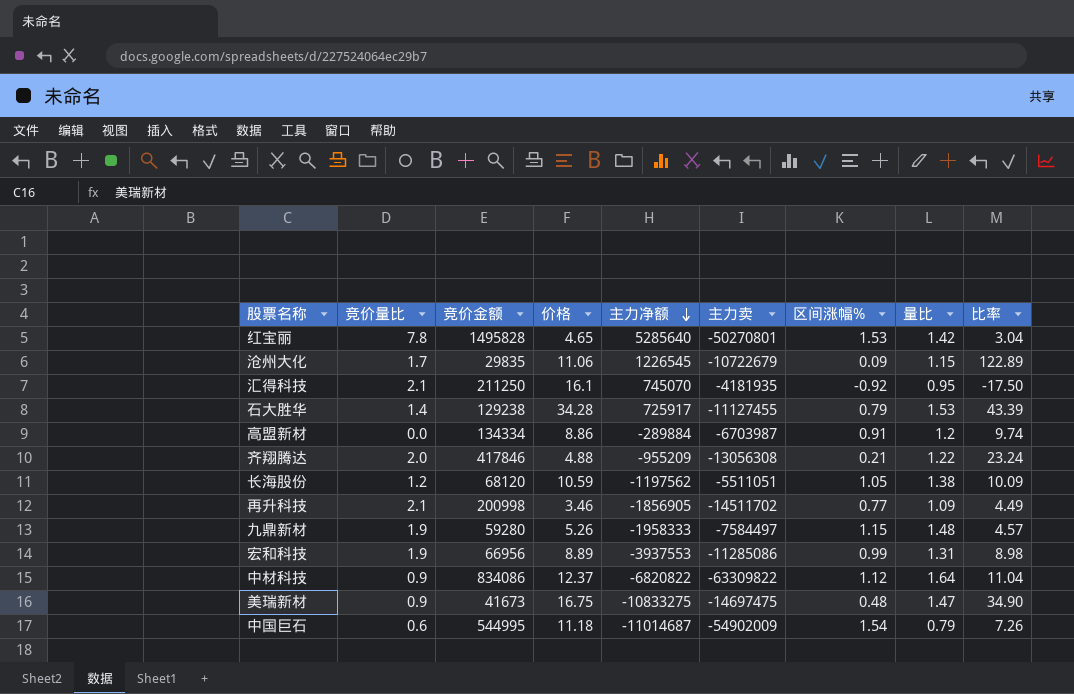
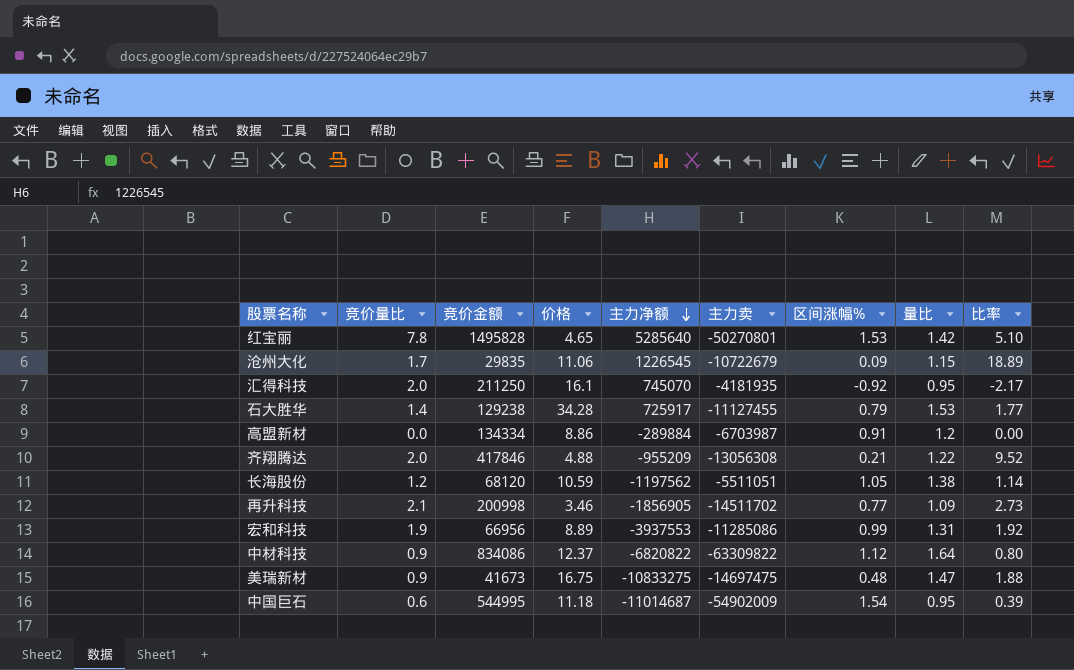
column 比率 | formula: [价格] / [区间涨幅%] -> [竞价量比] / [区间涨幅%]
row 九鼎新材: 1.9 | 59280 | 5.26 | -1958333 | -7584497 | 1.15 | 1.48 | 4.57 -> none
汇得科技 | 竞价量比: 2.1 -> 2.0
中国巨石 | 量比: 0.79 -> 0.95

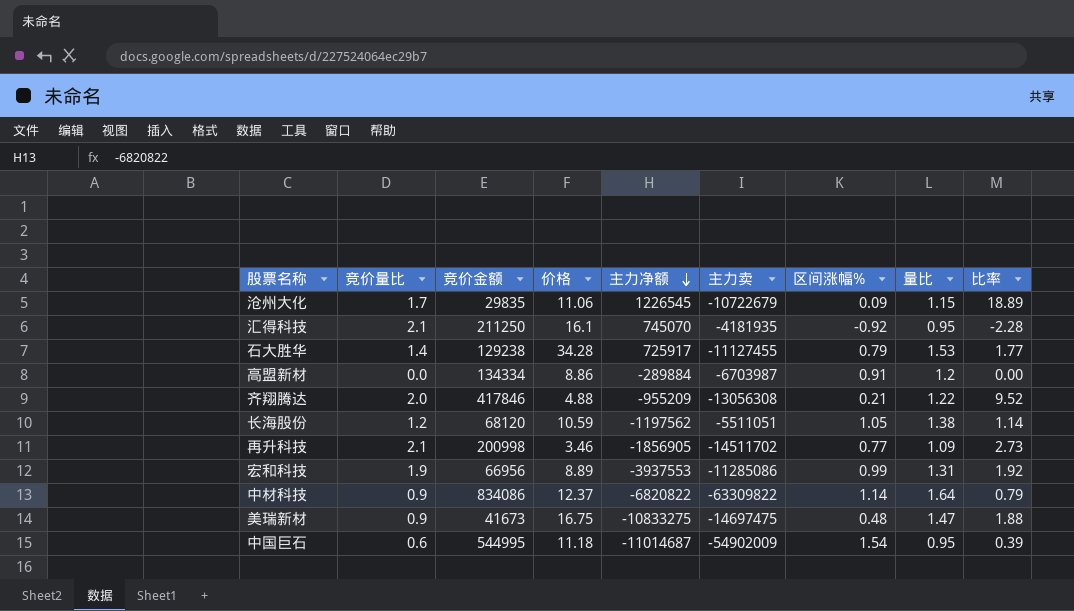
row 红宝丽: 7.8 | 1495828 | 4.65 | 5285640 | -50270801 | 1.53 | 1.42 | 5.10 -> none
汇得科技 | 竞价量比: 2.0 -> 2.1
汇得科技 | 比率: -2.17 -> -2.28
中材科技 | 区间涨幅%: 1.12 -> 1.14
中材科技 | 比率: 0.80 -> 0.79

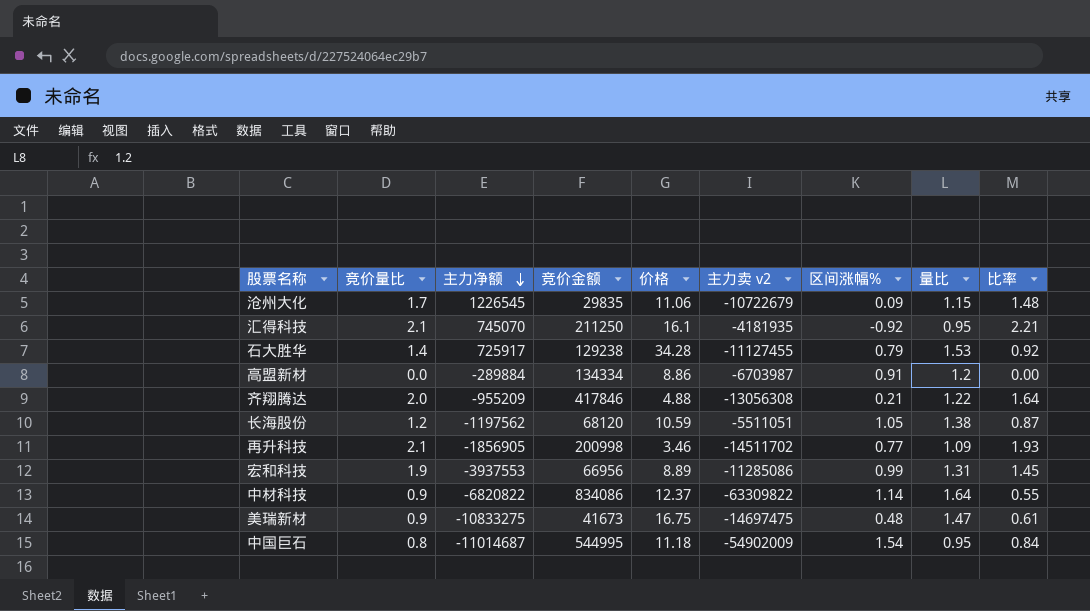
column 主力净额 | position: 5 -> 3
column name: 主力卖 -> 主力卖 v2
column 比率 | formula: [竞价量比] / [区间涨幅%] -> [竞价量比] / [量比]
中国巨石 | 竞价量比: 0.6 -> 0.8

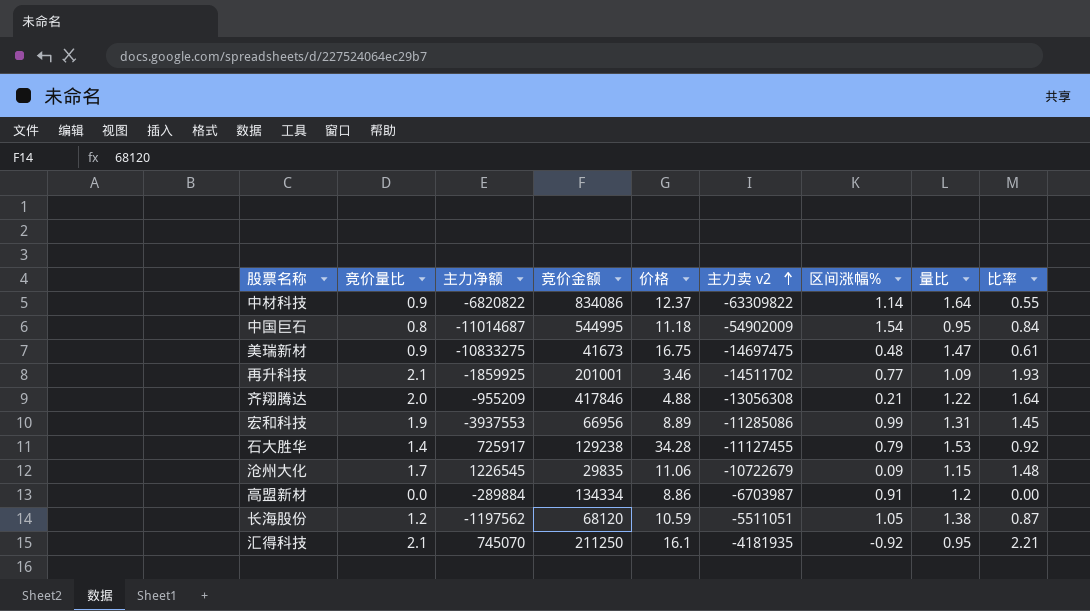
row order: 主力净额 descending -> 主力卖 v2 ascending
再升科技 | 主力净额: -1856905 -> -1859925
再升科技 | 竞价金额: 200998 -> 201001

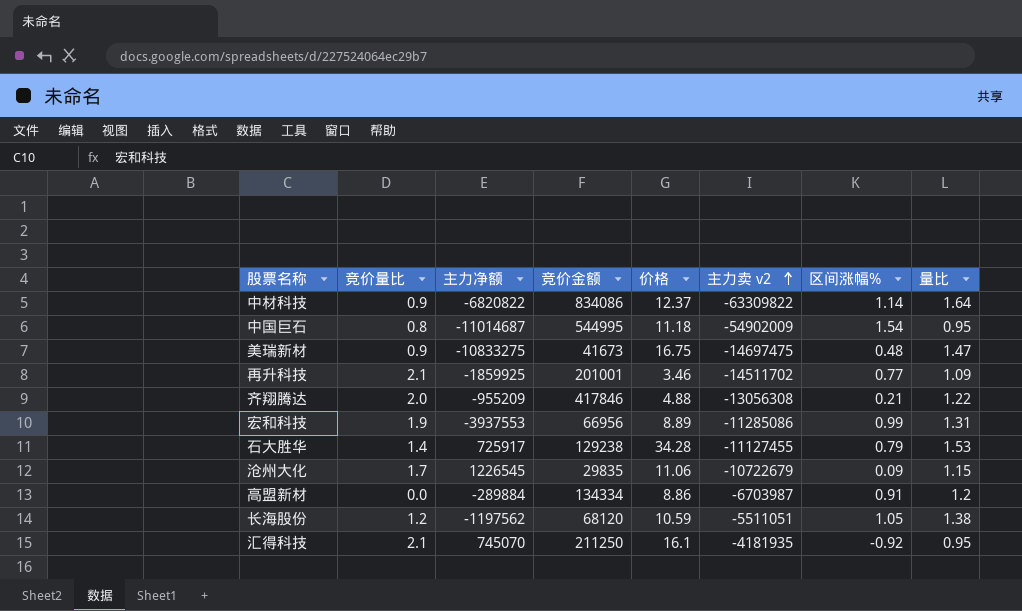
column 比率 | formula: [竞价量比] / [量比] -> none

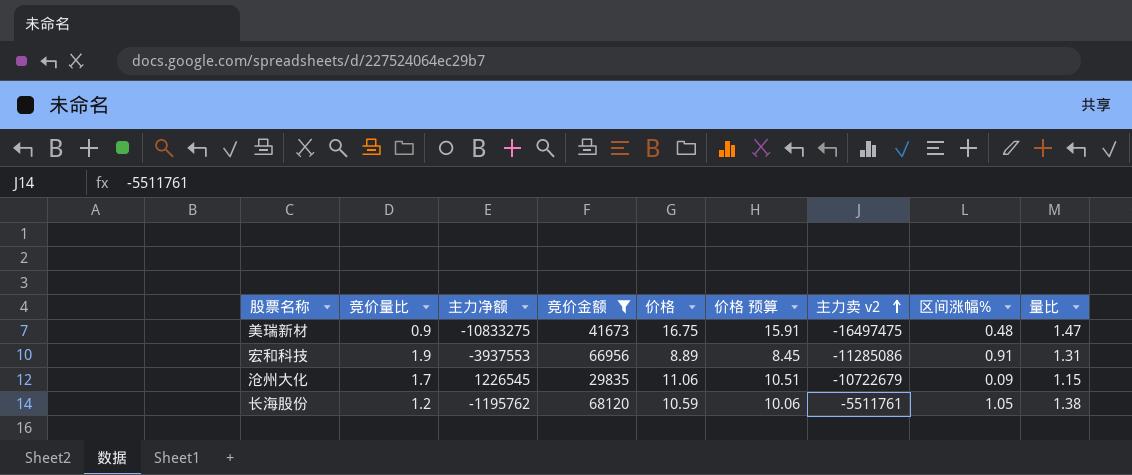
filter: none -> 竞价金额 <= 68120
column 价格 预算 | formula: none -> [价格] * 0.95
美瑞新材 | 主力卖 v2: -14697475 -> -16497475
宏和科技 | 区间涨幅%: 0.99 -> 0.91
长海股份 | 主力净额: -1197562 -> -1195762
长海股份 | 主力卖 v2: -5511051 -> -5511761

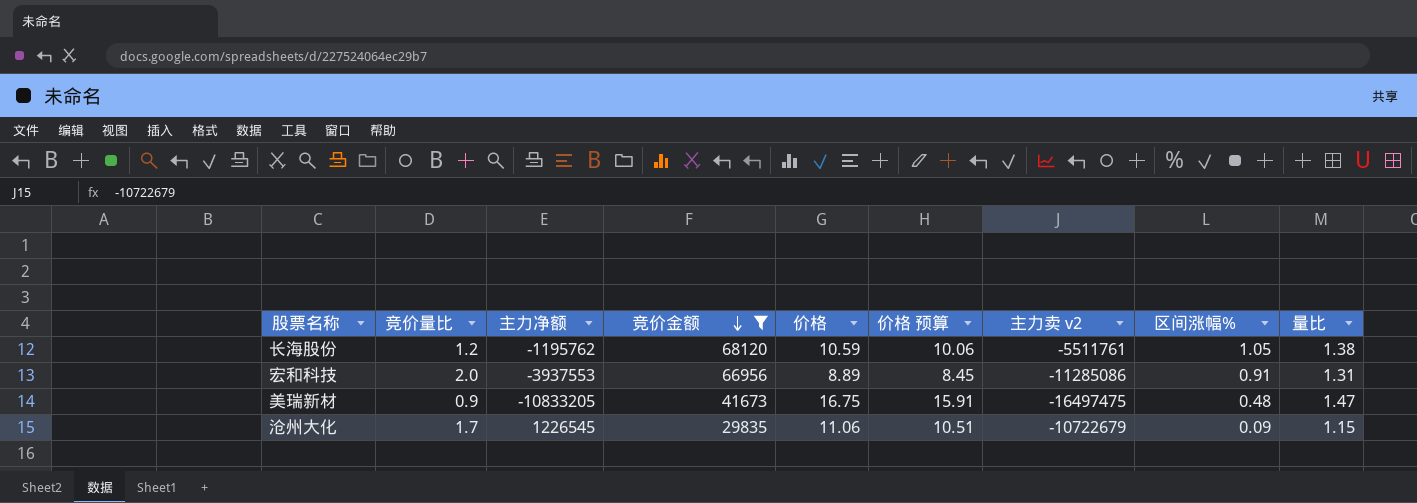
row order: 主力卖 v2 ascending -> 竞价金额 descending
宏和科技 | 竞价量比: 1.9 -> 2.0
美瑞新材 | 主力净额: -10833275 -> -10833205

